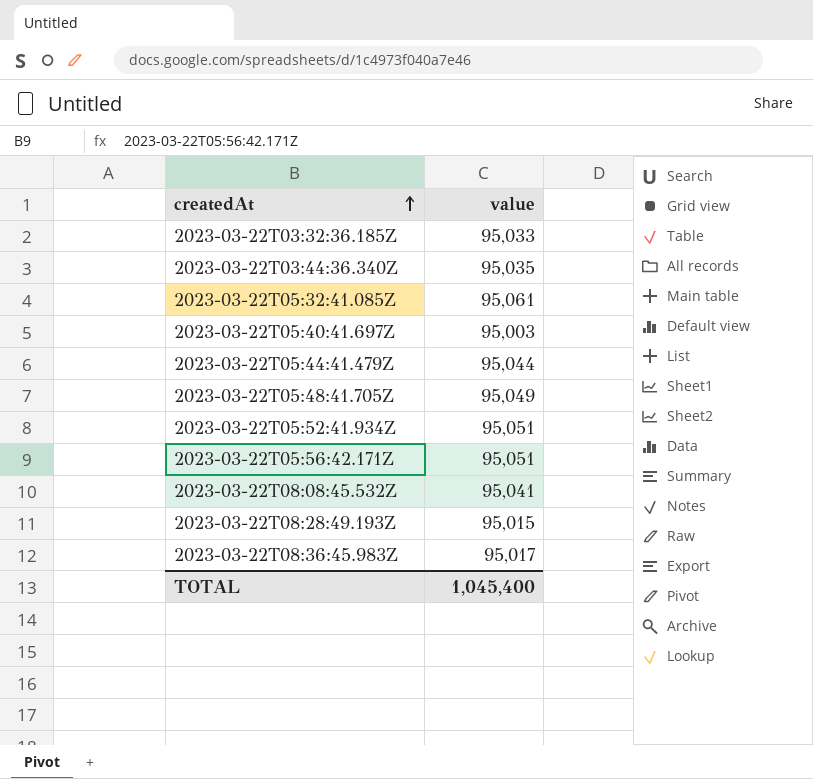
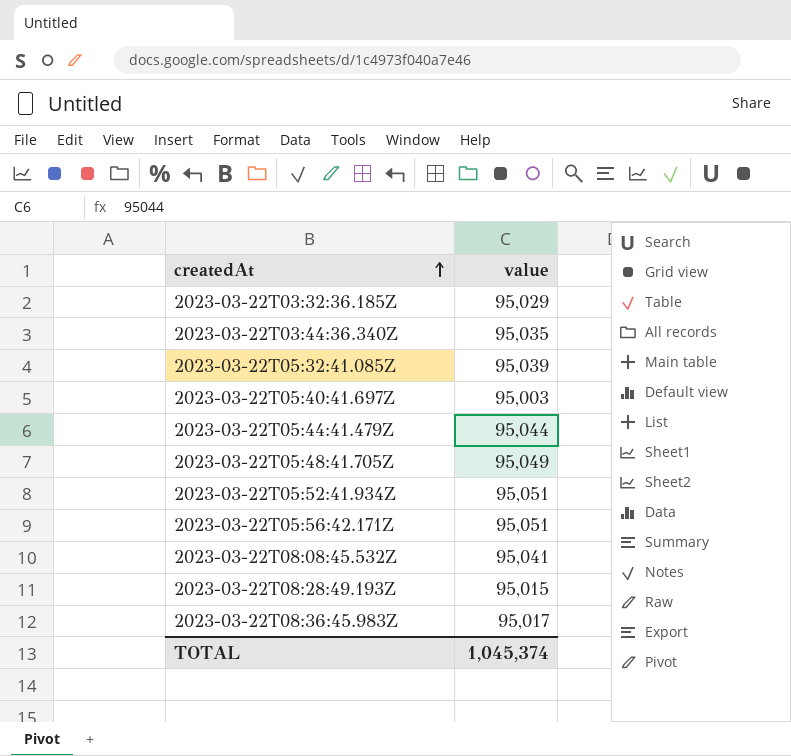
2023-03-22T03:32:36.185Z | value: 95,033 -> 95,029
2023-03-22T05:32:41.085Z | value: 95,061 -> 95,039
TOTAL | value: 1,045,400 -> 1,045,374

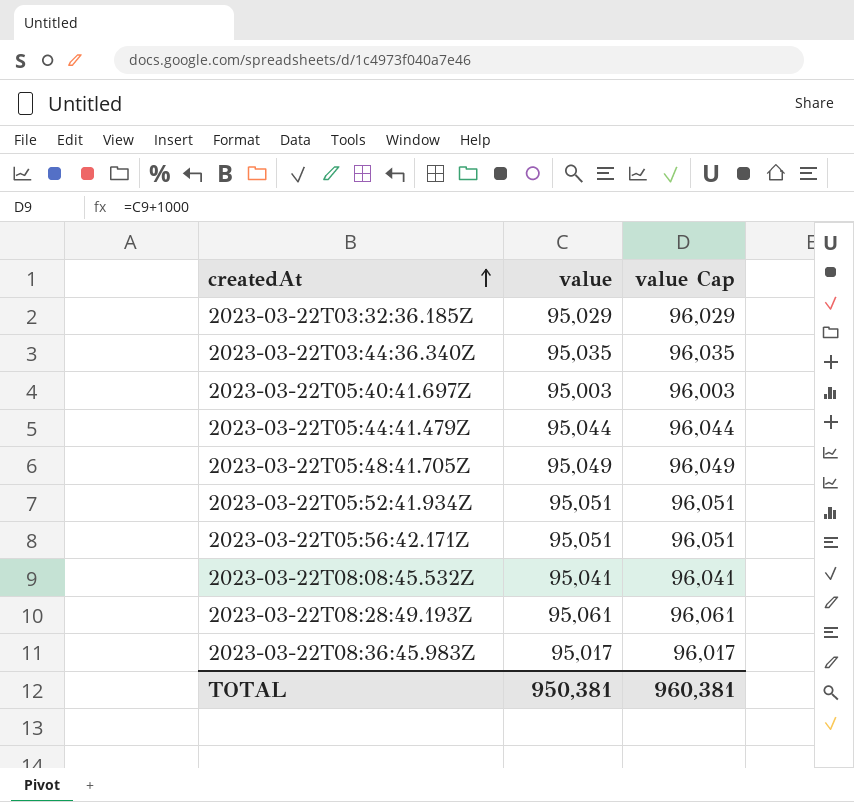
column value Cap | formula: none -> [value] + 1000
row 2023-03-22T05:32:41.085Z: 95,039 -> none
2023-03-22T08:28:49.193Z | value: 95,015 -> 95,061
TOTAL | value: 1,045,374 -> 950,381

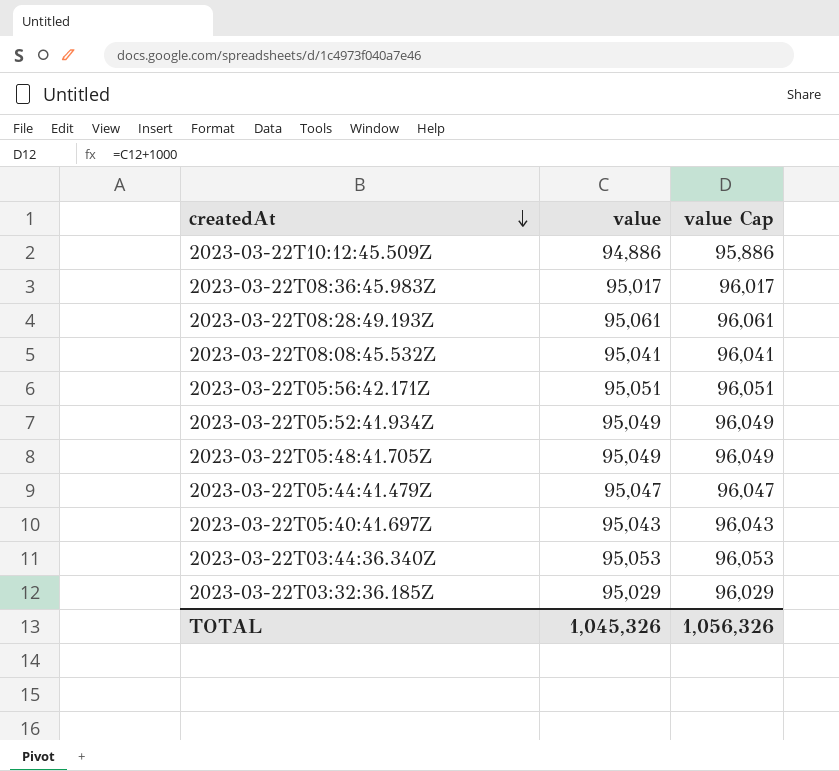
row order: createdAt ascending -> createdAt descending
row 2023-03-22T10:12:45.509Z: none -> 94,886 | 95,886
2023-03-22T05:52:41.934Z | value: 95,051 -> 95,049
2023-03-22T05:52:41.934Z | value Cap: 96,051 -> 96,049
2023-03-22T05:44:41.479Z | value: 95,044 -> 95,047
2023-03-22T05:44:41.479Z | value Cap: 96,044 -> 96,047
2023-03-22T05:40:41.697Z | value: 95,003 -> 95,043
2023-03-22T05:40:41.697Z | value Cap: 96,003 -> 96,043
2023-03-22T03:44:36.340Z | value: 95,035 -> 95,053
2023-03-22T03:44:36.340Z | value Cap: 96,035 -> 96,053
TOTAL | value: 950,381 -> 1,045,326
TOTAL | value Cap: 960,381 -> 1,056,326

